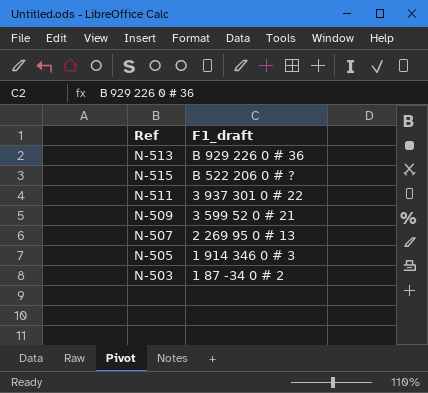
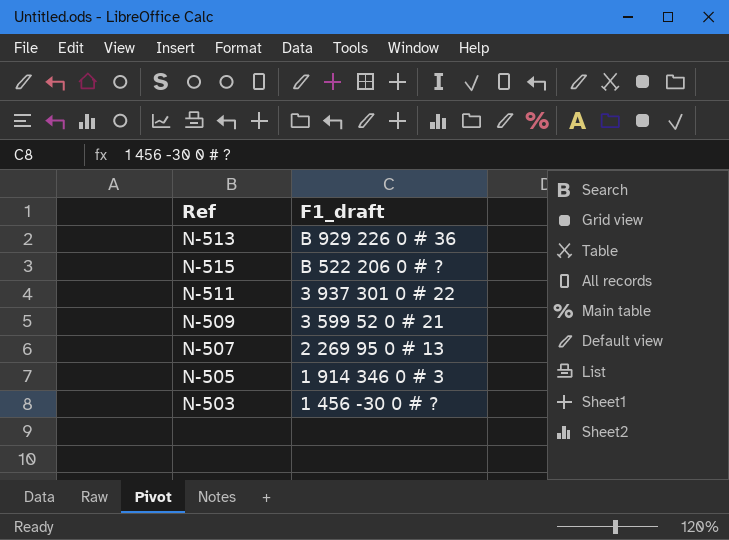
N-503 | F1_draft: 1 87 -34 0 # 2 -> 1 456 -30 0 # ?

